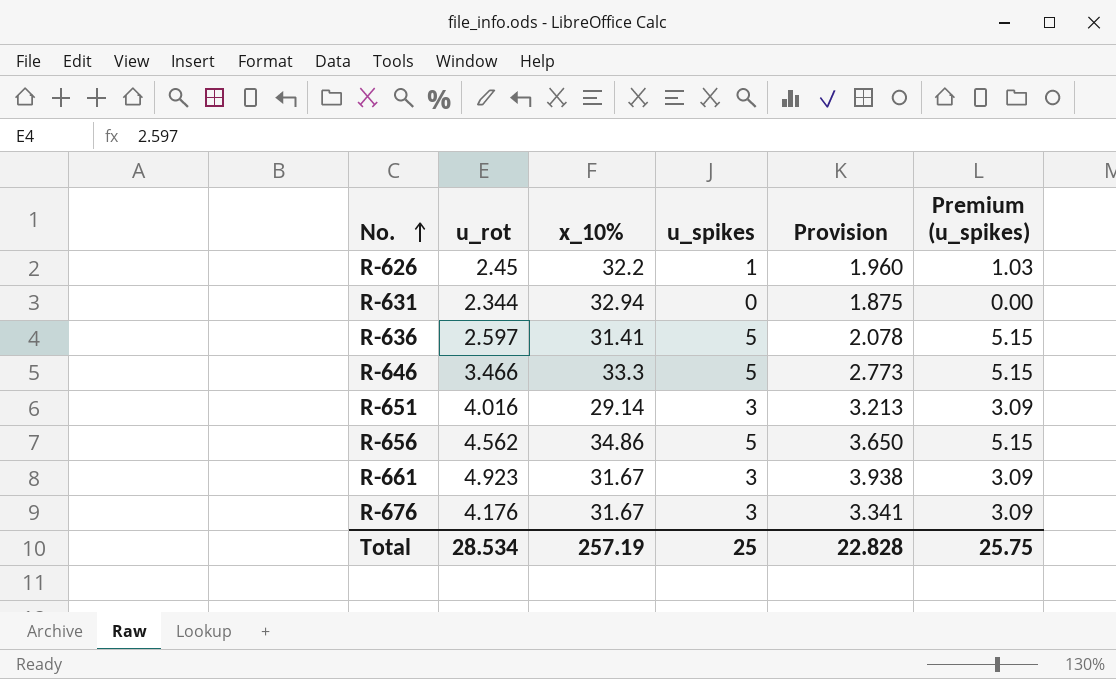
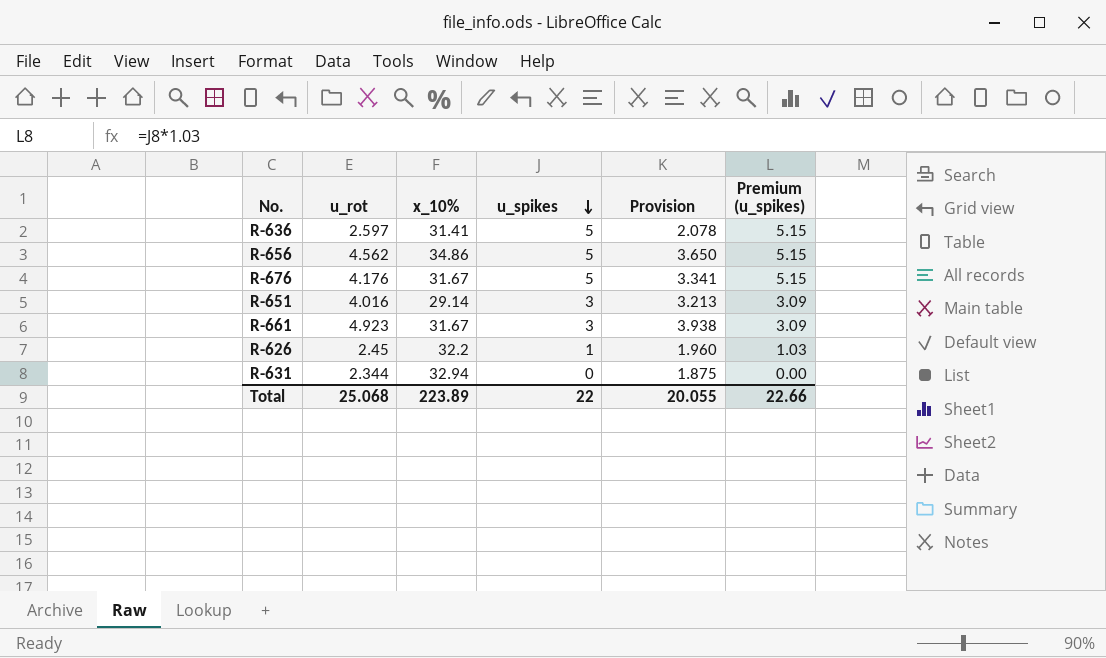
row order: No. ascending -> u_spikes descending
row R-646: 3.466 | 33.3 | 5 | 2.773 | 5.15 -> none
R-676 | u_spikes: 3 -> 5
R-676 | Premium (u_spikes): 3.09 -> 5.15
Total | u_rot: 28.534 -> 25.068
Total | x_10%: 257.19 -> 223.89
Total | u_spikes: 25 -> 22
Total | Provision: 22.828 -> 20.055
Total | Premium (u_spikes): 25.75 -> 22.66

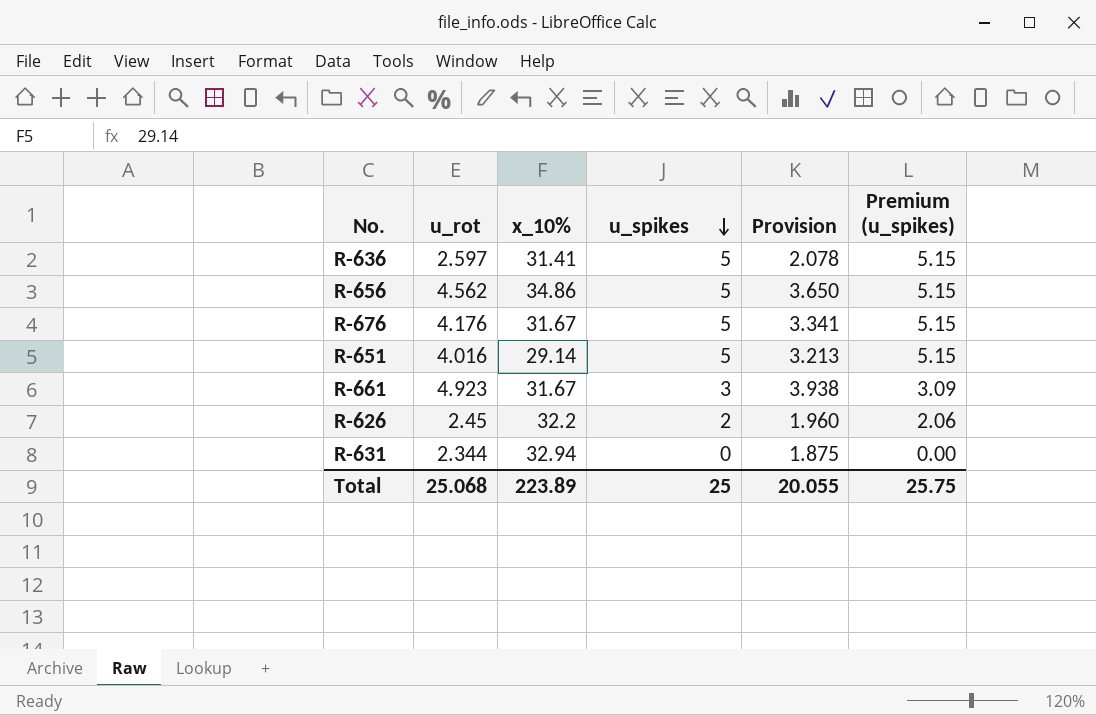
R-651 | u_spikes: 3 -> 5
R-651 | Premium (u_spikes): 3.09 -> 5.15
R-626 | u_spikes: 1 -> 2
R-626 | Premium (u_spikes): 1.03 -> 2.06
Total | u_spikes: 22 -> 25
Total | Premium (u_spikes): 22.66 -> 25.75

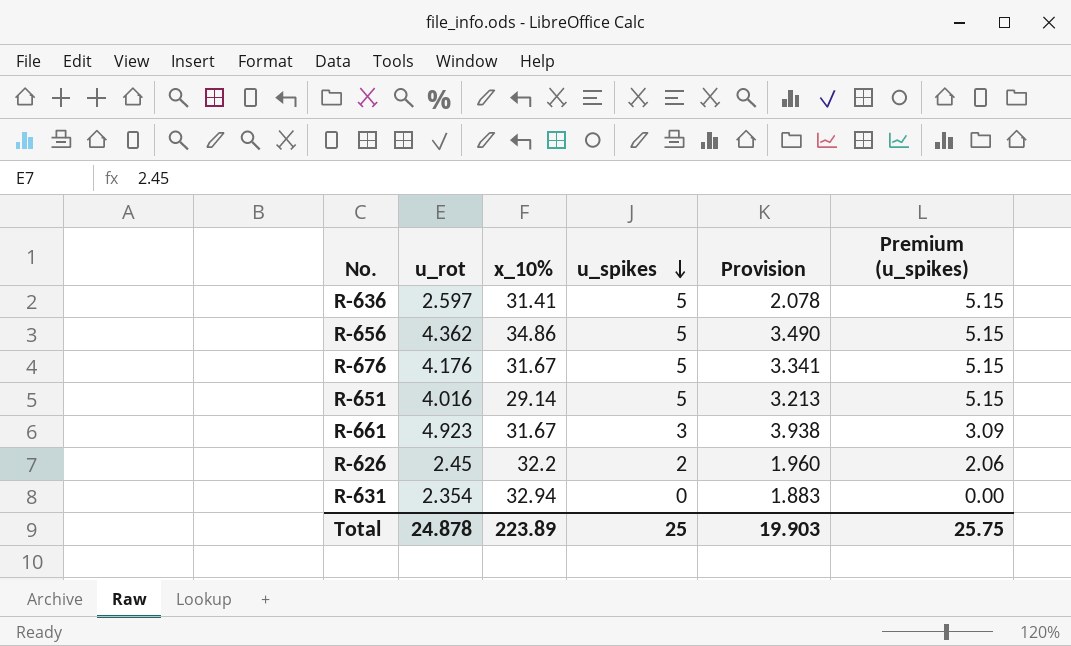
R-656 | u_rot: 4.562 -> 4.362
R-656 | Provision: 3.650 -> 3.490
R-631 | u_rot: 2.344 -> 2.354
R-631 | Provision: 1.875 -> 1.883
Total | u_rot: 25.068 -> 24.878
Total | Provision: 20.055 -> 19.903

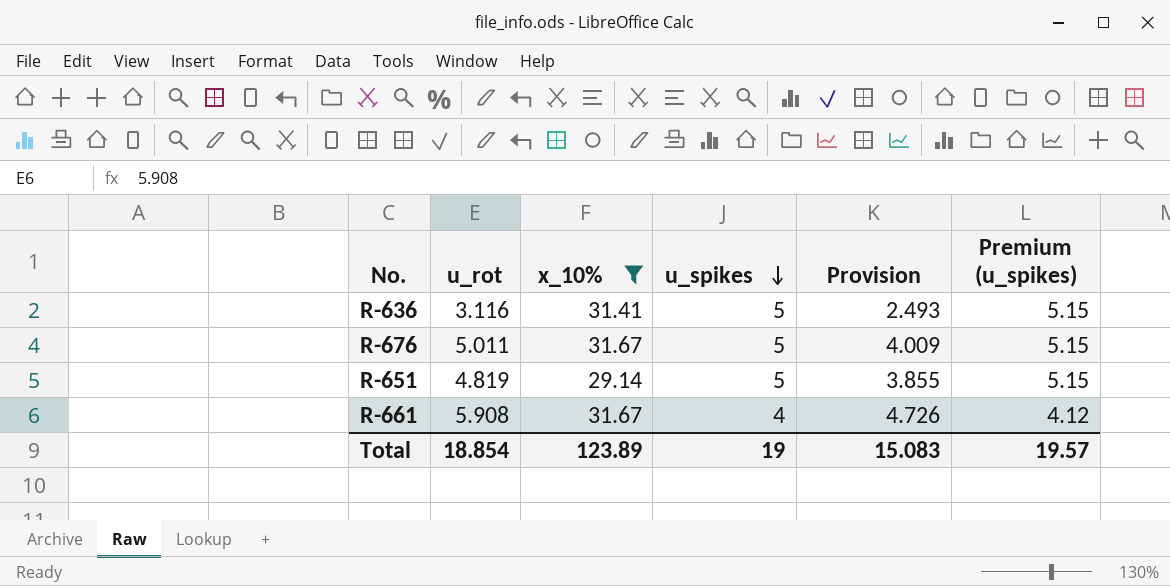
filter: none -> x_10% <= 31.67
R-636 | u_rot: 2.597 -> 3.116
R-636 | Provision: 2.078 -> 2.493
R-676 | u_rot: 4.176 -> 5.011
R-676 | Provision: 3.341 -> 4.009
R-651 | u_rot: 4.016 -> 4.819
R-651 | Provision: 3.213 -> 3.855
R-661 | u_rot: 4.923 -> 5.908
R-661 | u_spikes: 3 -> 4
R-661 | Provision: 3.938 -> 4.726
R-661 | Premium (u_spikes): 3.09 -> 4.12
Total | u_rot: 24.878 -> 18.854
Total | x_10%: 223.89 -> 123.89
Total | u_spikes: 25 -> 19
Total | Provision: 19.903 -> 15.083
Total | Premium (u_spikes): 25.75 -> 19.57

